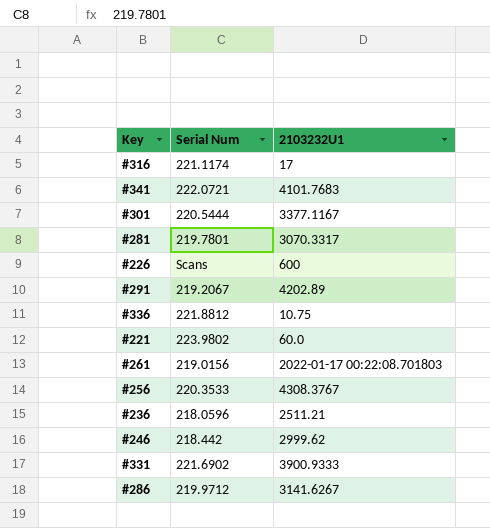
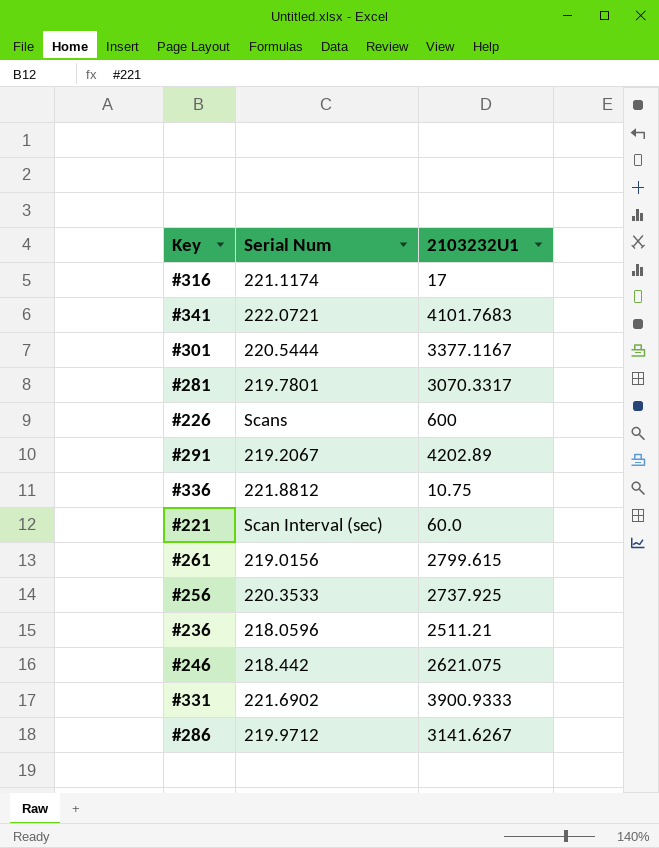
#221 | Serial Num: 223.9802 -> Scan Interval (sec)
#261 | 2103232U1: 2022-01-17 00:22:08.701803 -> 2799.615
#256 | 2103232U1: 4308.3767 -> 2737.925
#246 | 2103232U1: 2999.62 -> 2621.075

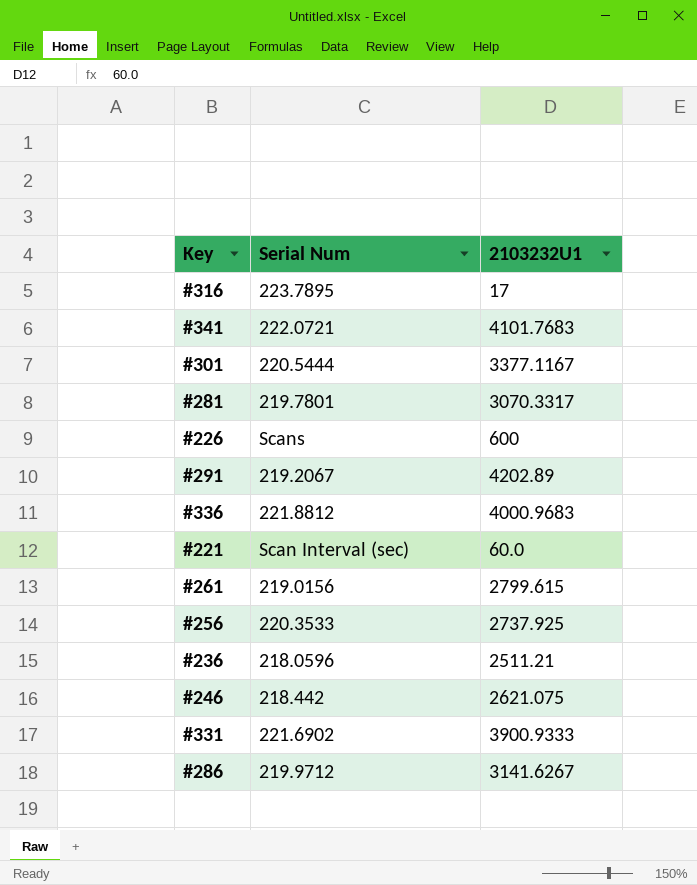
#316 | Serial Num: 221.1174 -> 223.7895
#336 | 2103232U1: 10.75 -> 4000.9683

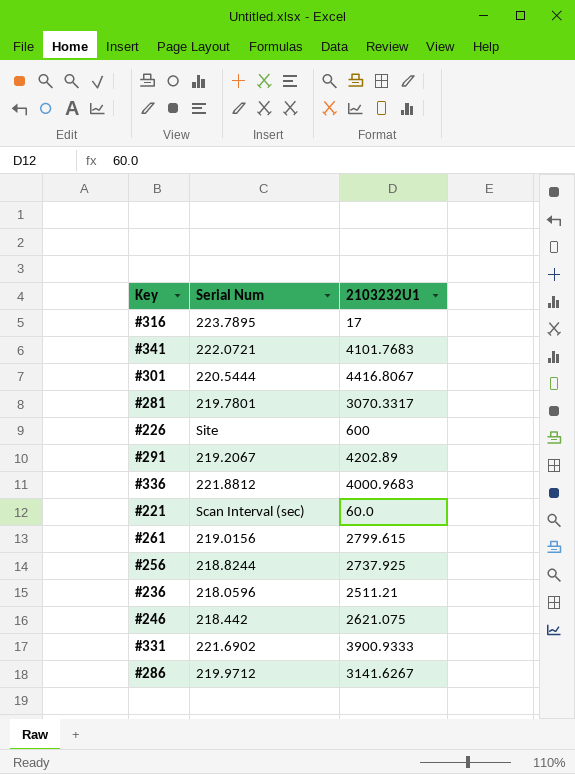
#301 | 2103232U1: 3377.1167 -> 4416.8067
#226 | Serial Num: Scans -> Site
#256 | Serial Num: 220.3533 -> 218.8244

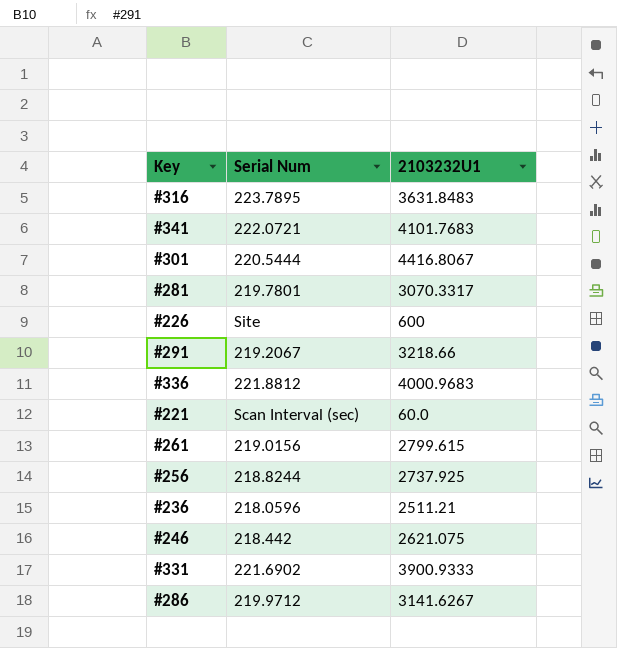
#316 | 2103232U1: 17 -> 3631.8483
#291 | 2103232U1: 4202.89 -> 3218.66

